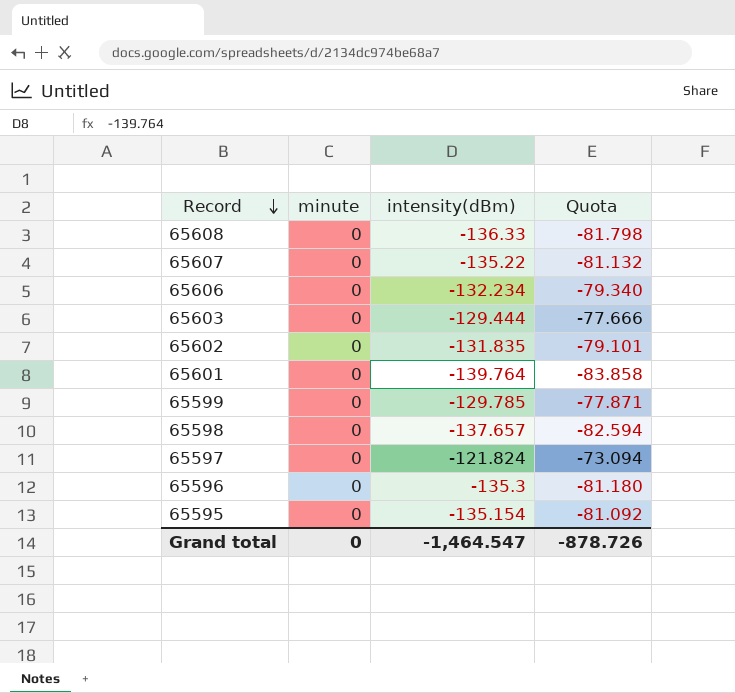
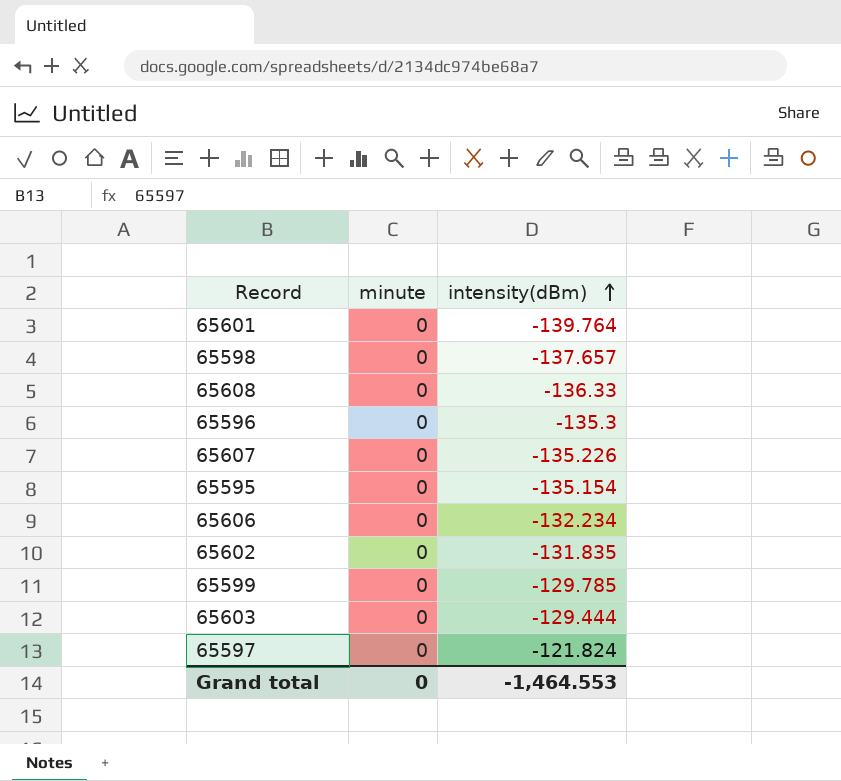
row order: Record descending -> intensity(dBm) ascending
column Quota | formula: [intensity(dBm)] * 0.6 -> none
65607 | intensity(dBm): -135.22 -> -135.226
Grand total | intensity(dBm): -1,464.547 -> -1,464.553

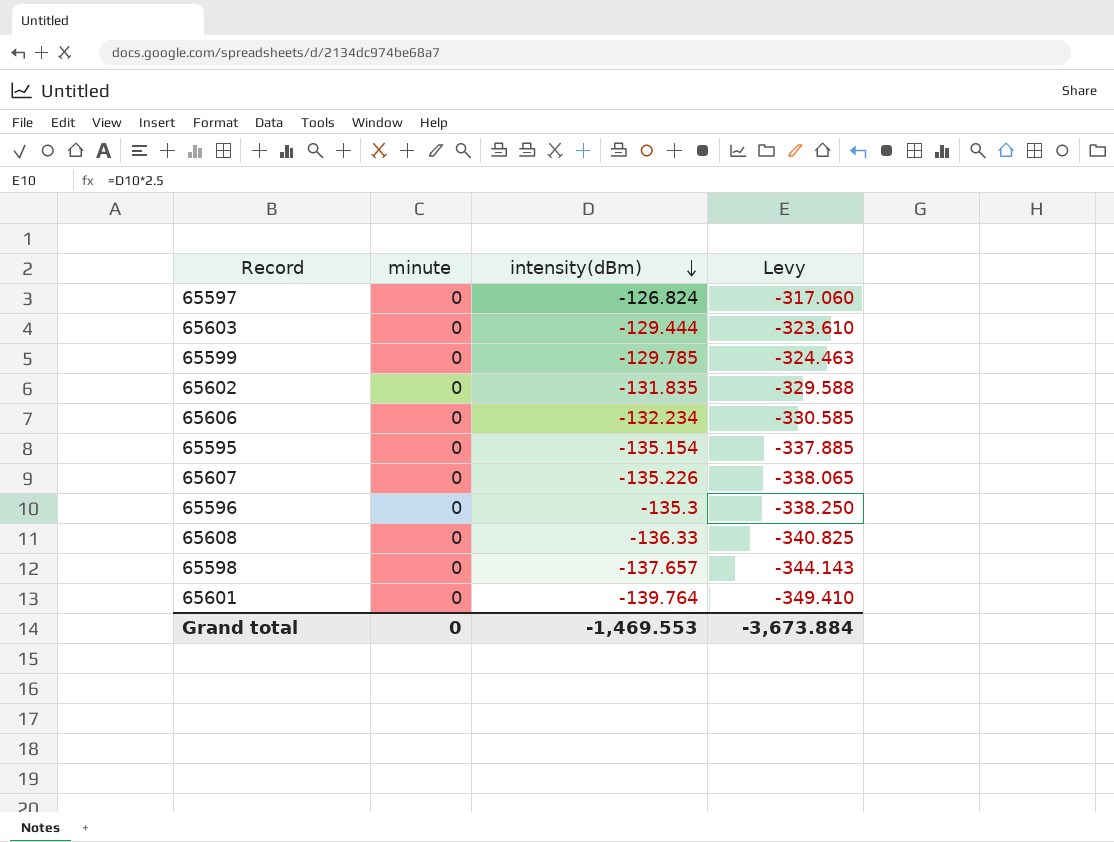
row order: intensity(dBm) ascending -> intensity(dBm) descending
column Levy | formula: none -> [intensity(dBm)] * 2.5
65597 | intensity(dBm): -121.824 -> -126.824
Grand total | intensity(dBm): -1,464.553 -> -1,469.553

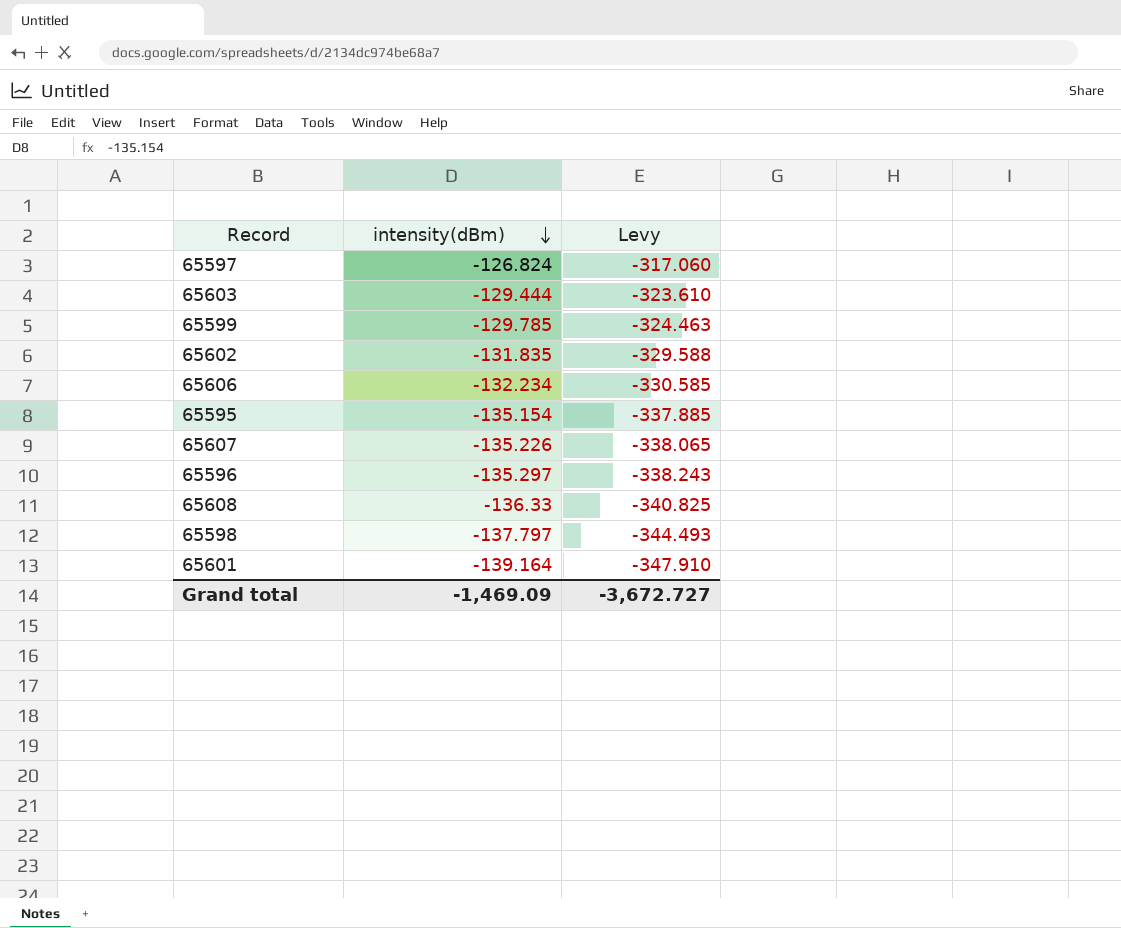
column minute | position: 2 -> none
65596 | intensity(dBm): -135.3 -> -135.297
65596 | Levy: -338.250 -> -338.243
65598 | intensity(dBm): -137.657 -> -137.797
65598 | Levy: -344.143 -> -344.493
65601 | intensity(dBm): -139.764 -> -139.164
65601 | Levy: -349.410 -> -347.910
Grand total | intensity(dBm): -1,469.553 -> -1,469.09
Grand total | Levy: -3,673.884 -> -3,672.727

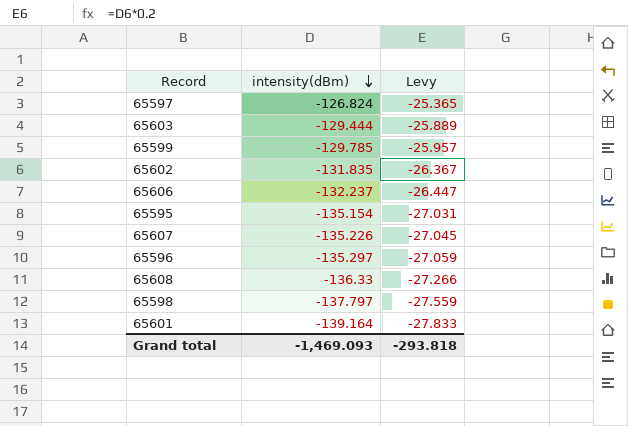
column Levy | formula: [intensity(dBm)] * 2.5 -> [intensity(dBm)] * 0.2
65606 | intensity(dBm): -132.234 -> -132.237
Grand total | intensity(dBm): -1,469.09 -> -1,469.093
Grand total | Levy: -3,672.727 -> -293.818

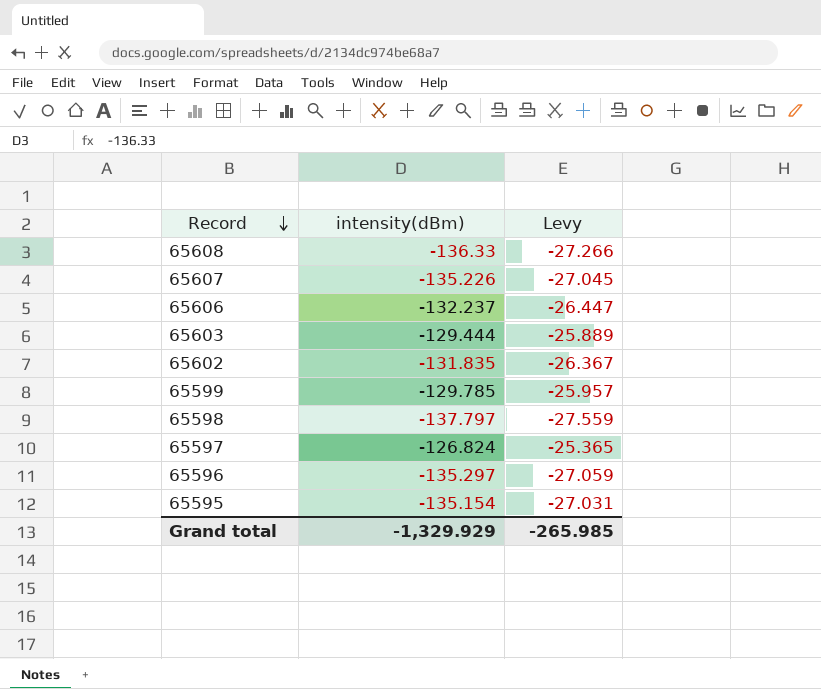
row order: intensity(dBm) descending -> Record descending
row 65601: -139.164 | -27.833 -> none
Grand total | intensity(dBm): -1,469.093 -> -1,329.929
Grand total | Levy: -293.818 -> -265.985

